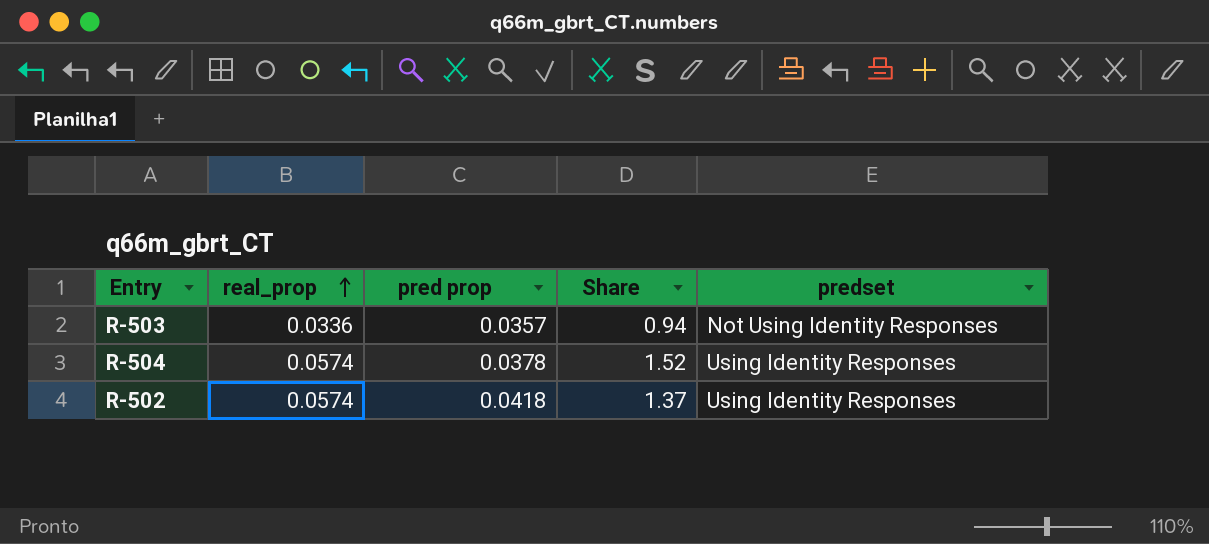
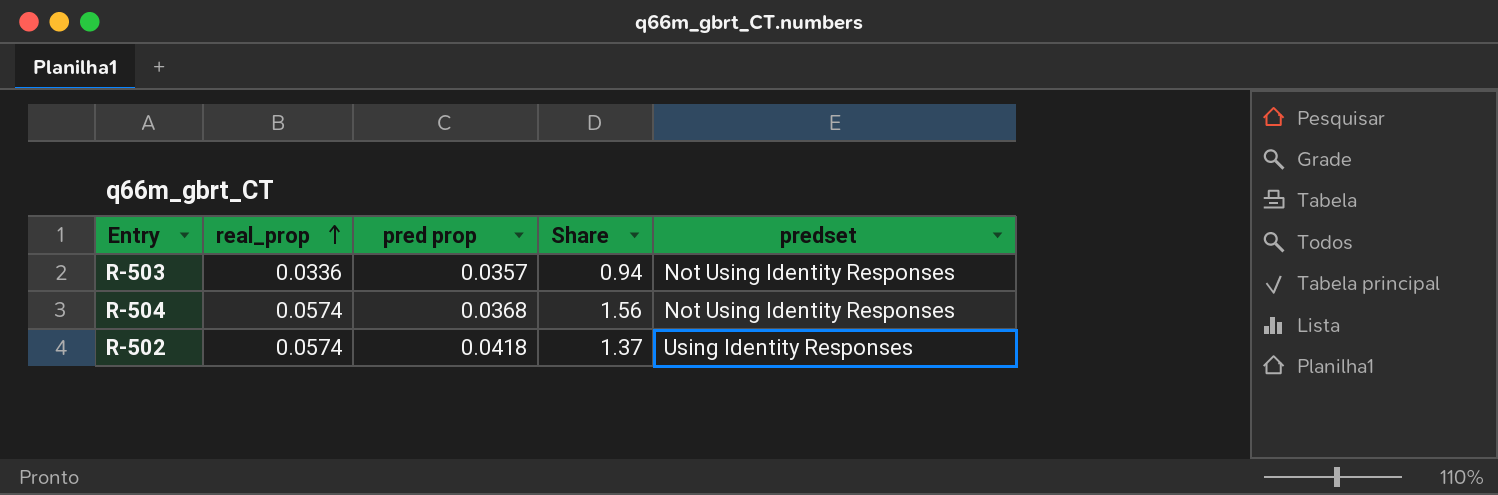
R-504 | pred prop: 0.0378 -> 0.0368
R-504 | Share: 1.52 -> 1.56
R-504 | predset: Using Identity Responses -> Not Using Identity Responses

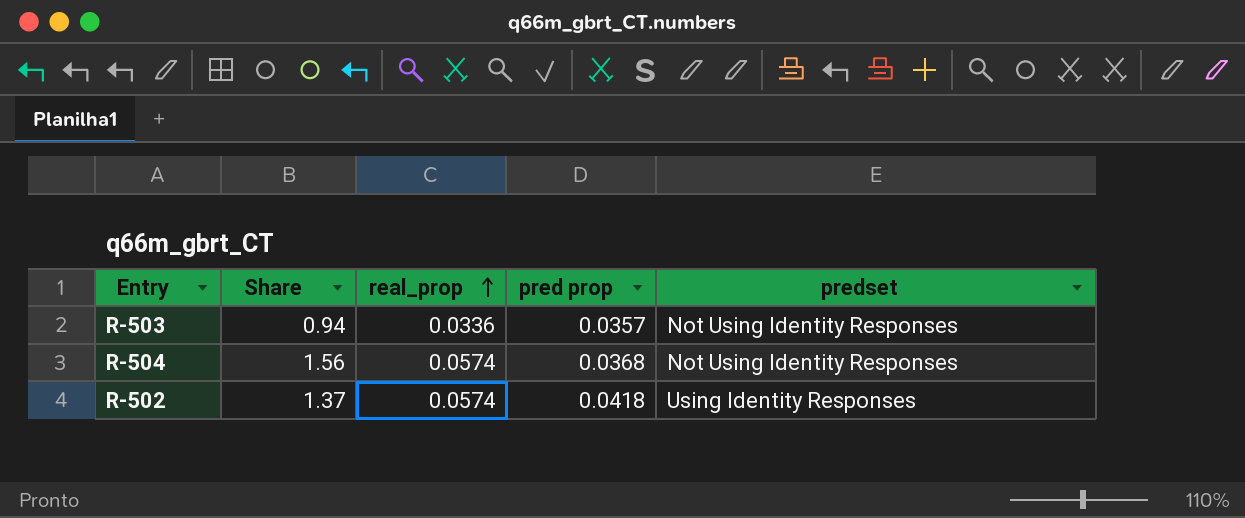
column Share | position: 4 -> 2

